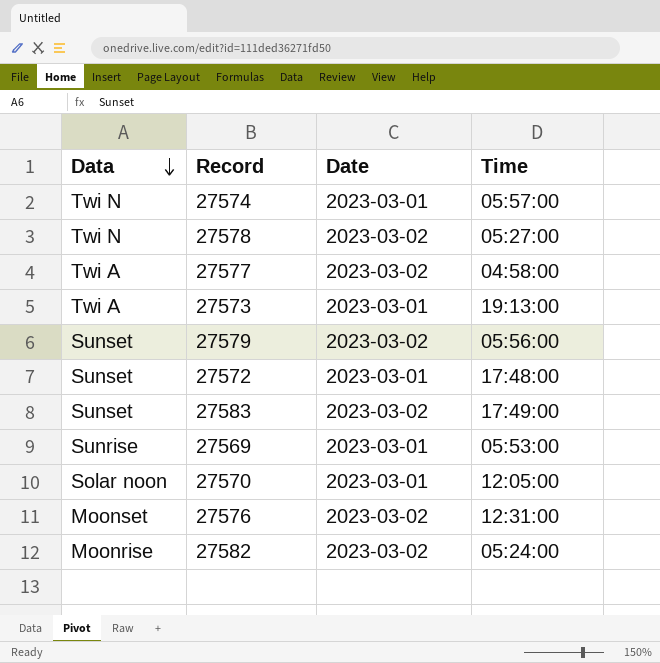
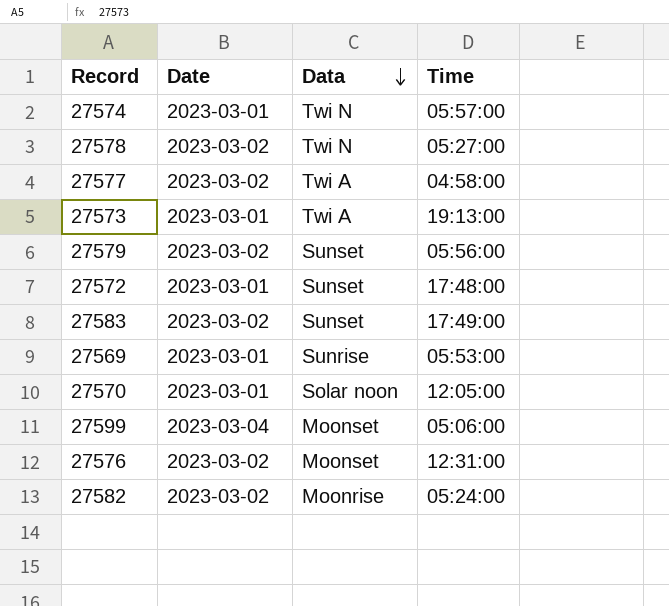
column Data | position: 1 -> 3
row 27599: none -> 2023-03-04 | Moonset | 05:06:00

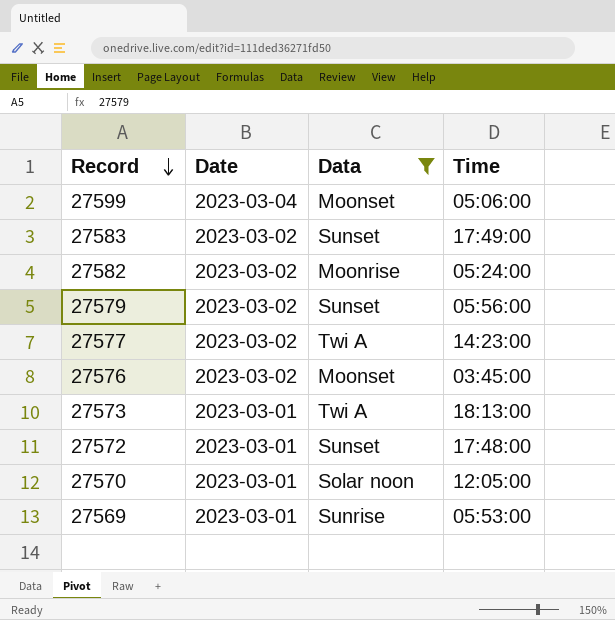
filter: none -> Data != Twi N
row order: Data descending -> Record descending
27577 | Time: 04:58:00 -> 14:23:00
27576 | Time: 12:31:00 -> 03:45:00
27573 | Time: 19:13:00 -> 18:13:00

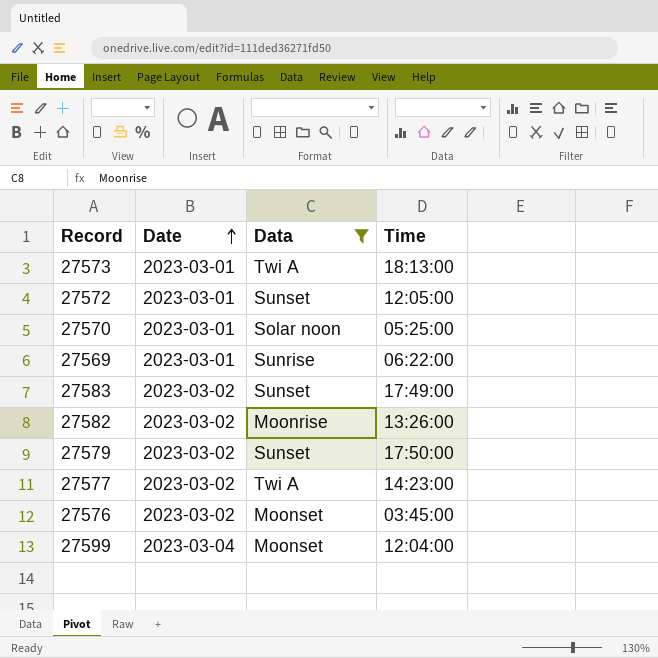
row order: Record descending -> Date ascending
27572 | Time: 17:48:00 -> 12:05:00
27570 | Time: 12:05:00 -> 05:25:00
27569 | Time: 05:53:00 -> 06:22:00
27582 | Time: 05:24:00 -> 13:26:00
27579 | Time: 05:56:00 -> 17:50:00
27599 | Time: 05:06:00 -> 12:04:00

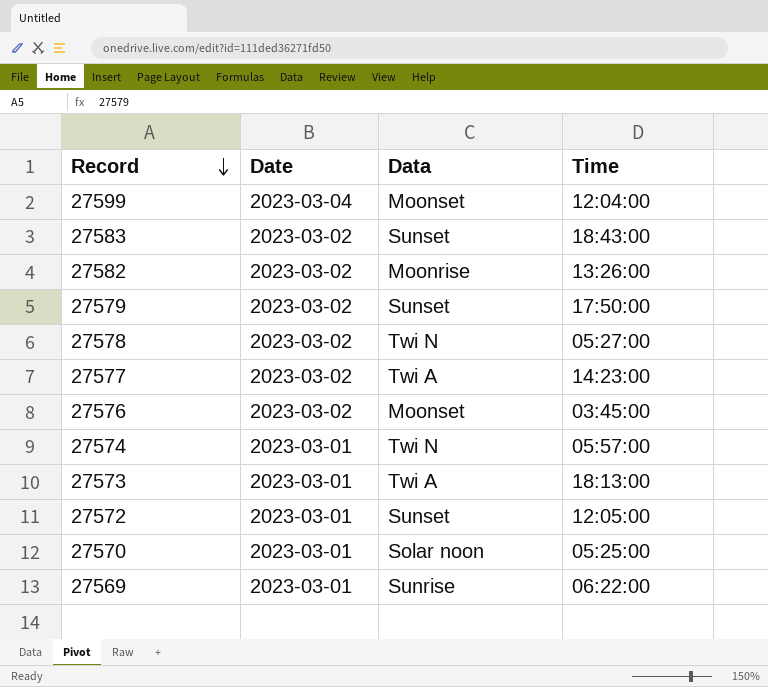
filter: Data != Twi N -> none
row order: Date ascending -> Record descending
27583 | Time: 17:49:00 -> 18:43:00

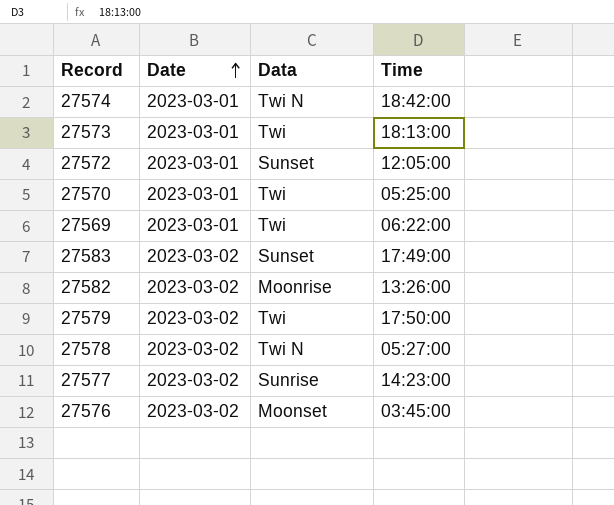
row order: Record descending -> Date ascending
row 27599: 2023-03-04 | Moonset | 12:04:00 -> none
27574 | Time: 05:57:00 -> 18:42:00
27573 | Data: Twi A -> Twi
27570 | Data: Solar noon -> Twi
27569 | Data: Sunrise -> Twi
27583 | Time: 18:43:00 -> 17:49:00
27579 | Data: Sunset -> Twi
27577 | Data: Twi A -> Sunrise

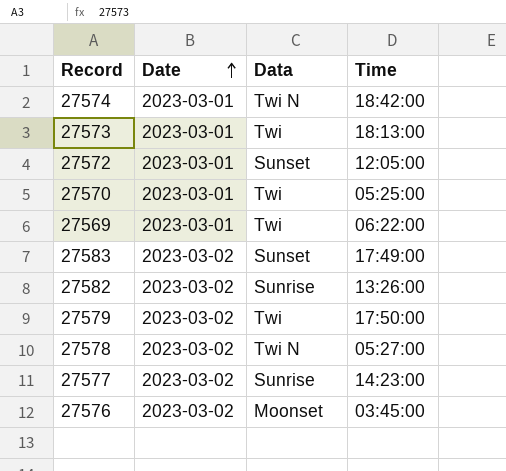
27582 | Data: Moonrise -> Sunrise

